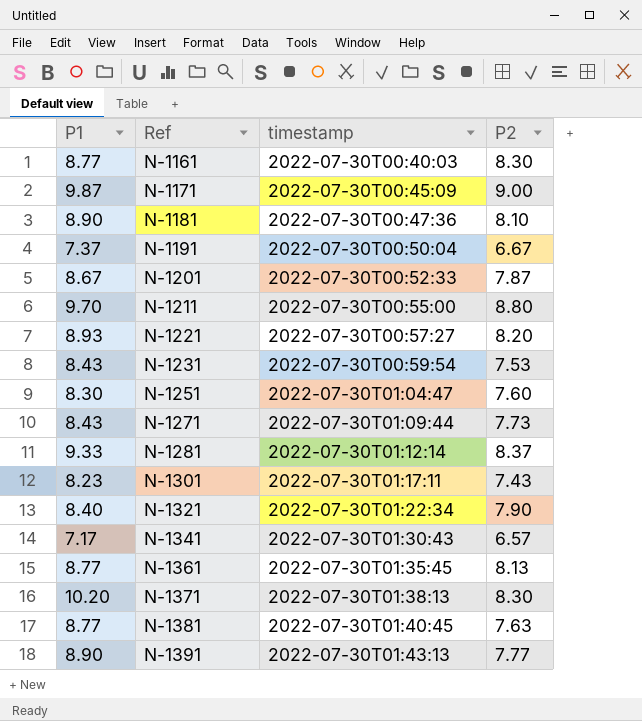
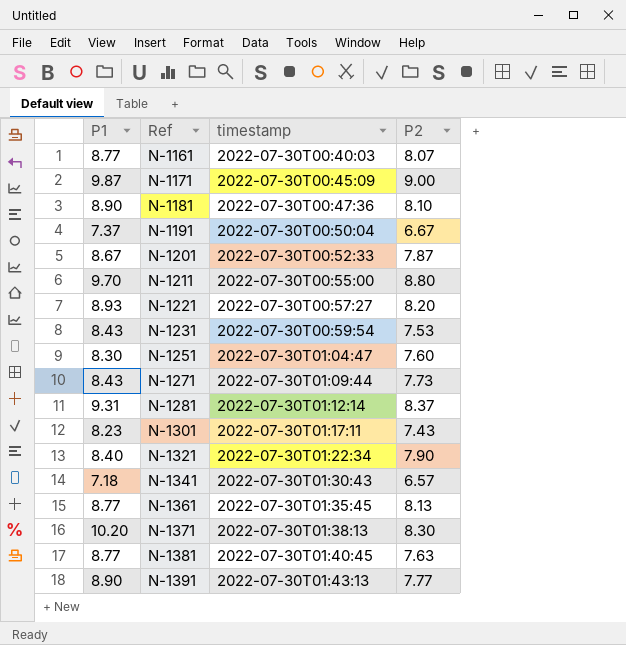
N-1161 | P2: 8.30 -> 8.07
N-1281 | P1: 9.33 -> 9.31
N-1341 | P1: 7.17 -> 7.18

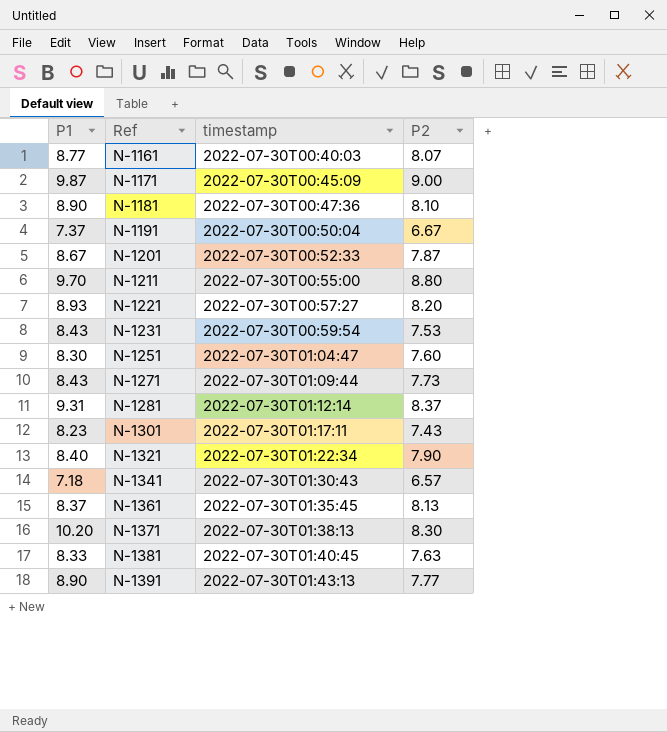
N-1361 | P1: 8.77 -> 8.37
N-1381 | P1: 8.77 -> 8.33

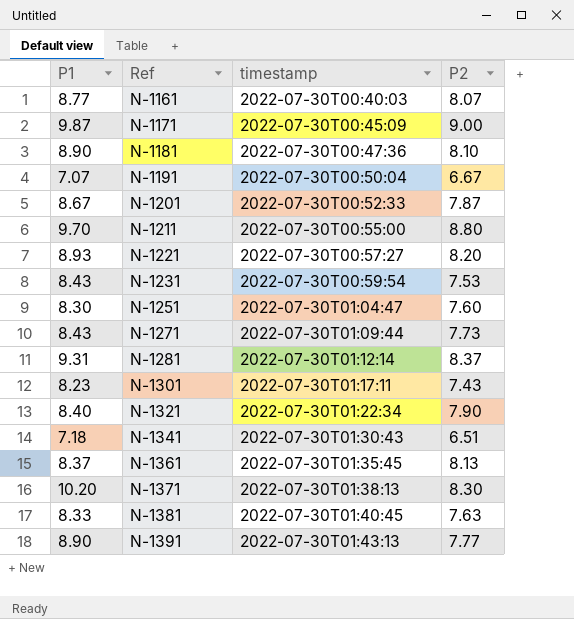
N-1191 | P1: 7.37 -> 7.07
N-1341 | P2: 6.57 -> 6.51

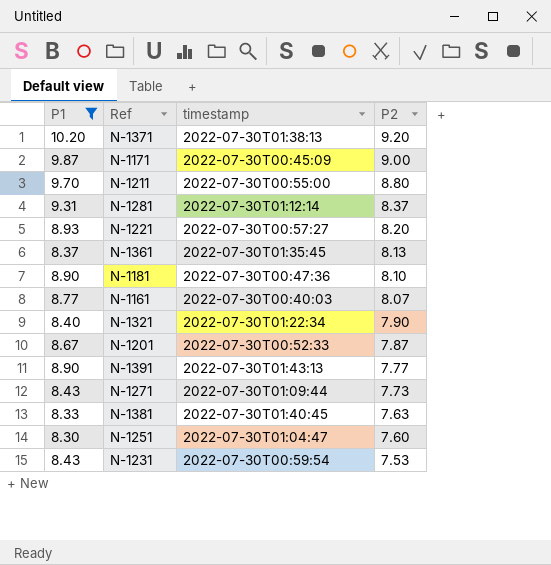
filter: none -> P1 >= 8.30
row order: Ref ascending -> P2 descending
N-1371 | P2: 8.30 -> 9.20

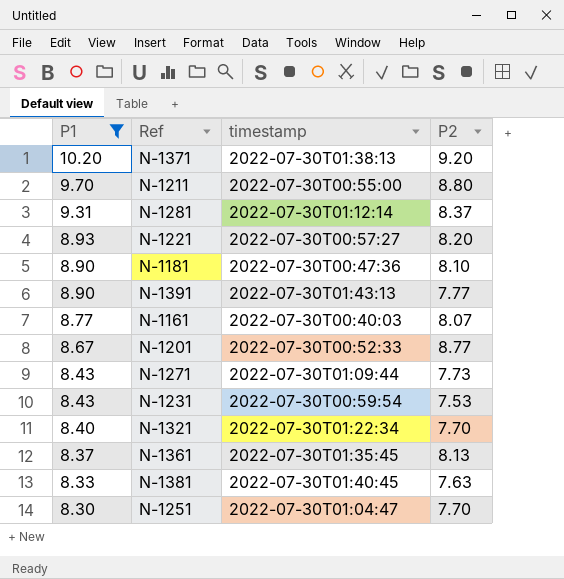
row order: P2 descending -> P1 descending
row N-1171: 9.87 | 2022-07-30T00:45:09 | 9.00 -> none
N-1201 | P2: 7.87 -> 8.77
N-1321 | P2: 7.90 -> 7.70
N-1251 | P2: 7.60 -> 7.70

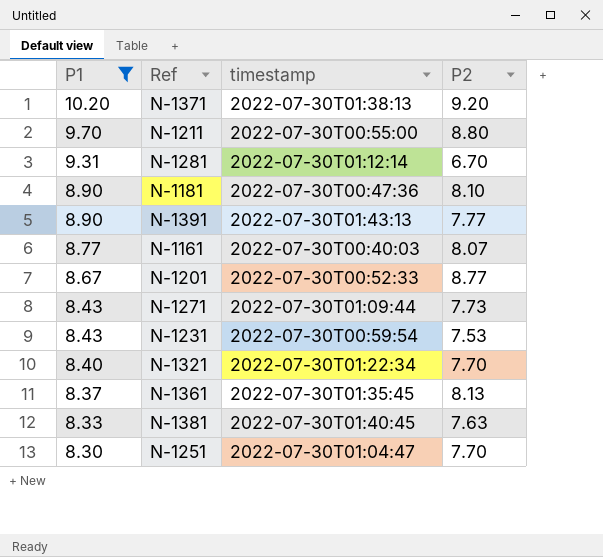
row N-1221: 8.93 | 2022-07-30T00:57:27 | 8.20 -> none
N-1281 | P2: 8.37 -> 6.70

